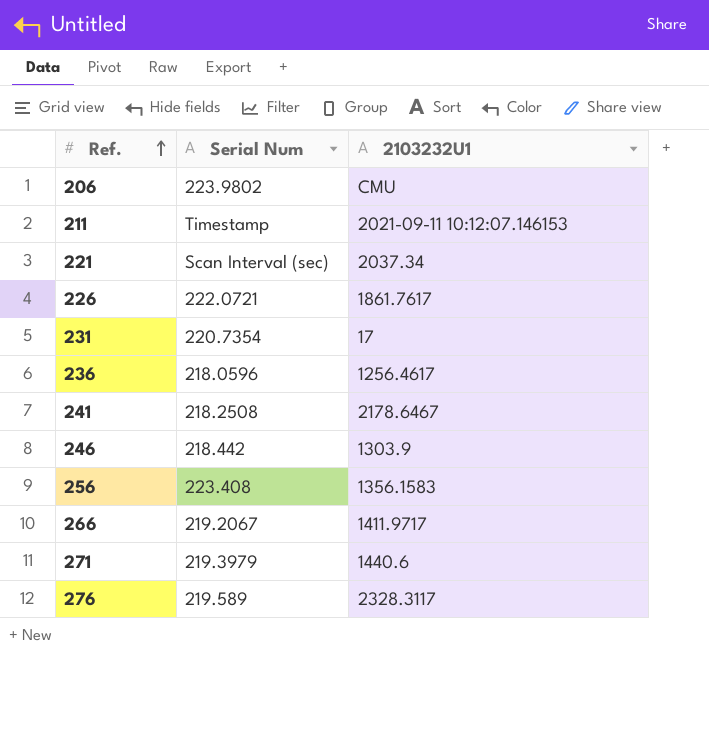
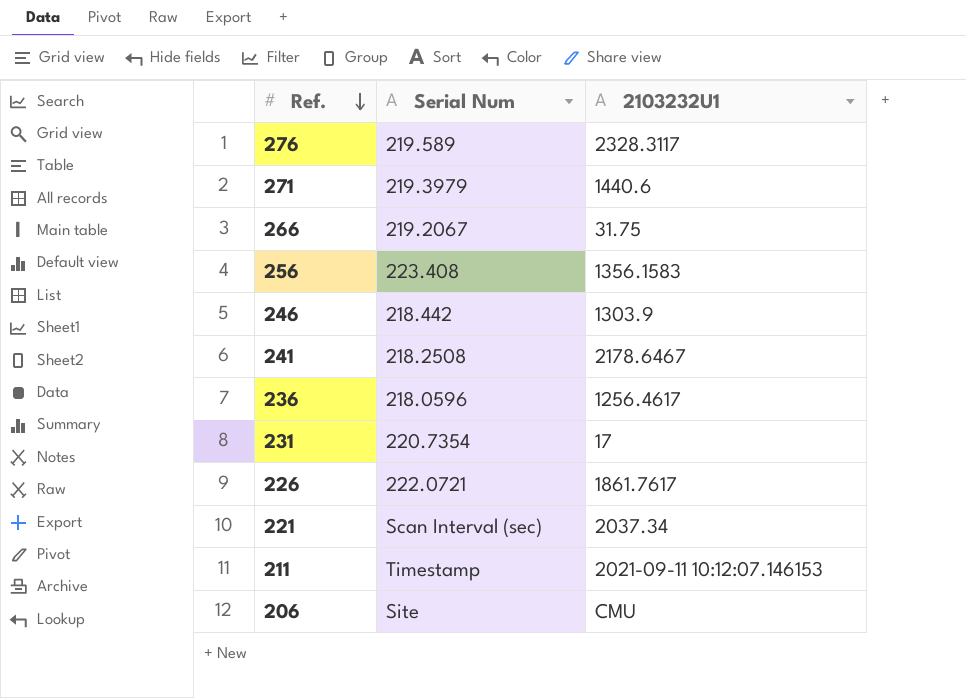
row order: Ref. ascending -> Ref. descending
266 | 2103232U1: 1411.9717 -> 31.75
206 | Serial Num: 223.9802 -> Site

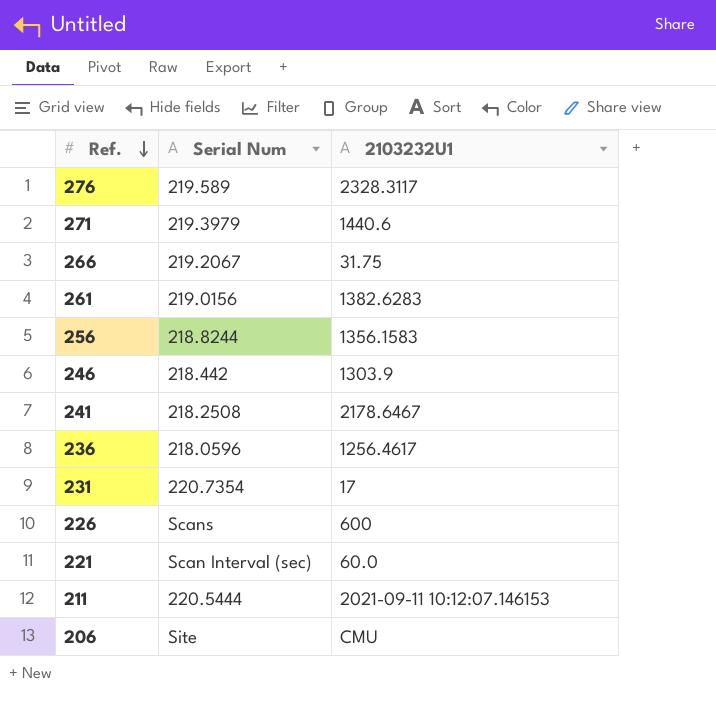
row 261: none -> 219.0156 | 1382.6283
256 | Serial Num: 223.408 -> 218.8244
226 | Serial Num: 222.0721 -> Scans
226 | 2103232U1: 1861.7617 -> 600
221 | 2103232U1: 2037.34 -> 60.0
211 | Serial Num: Timestamp -> 220.5444

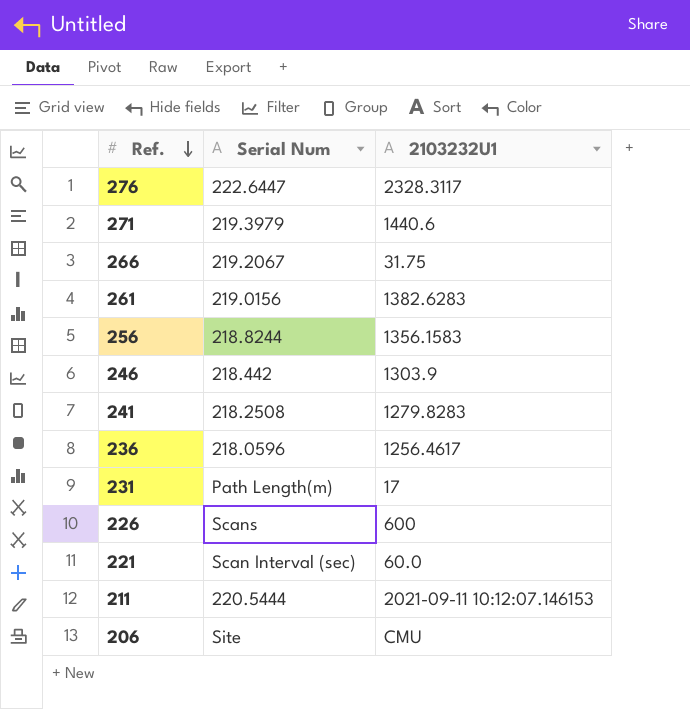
276 | Serial Num: 219.589 -> 222.6447
241 | 2103232U1: 2178.6467 -> 1279.8283
231 | Serial Num: 220.7354 -> Path Length(m)

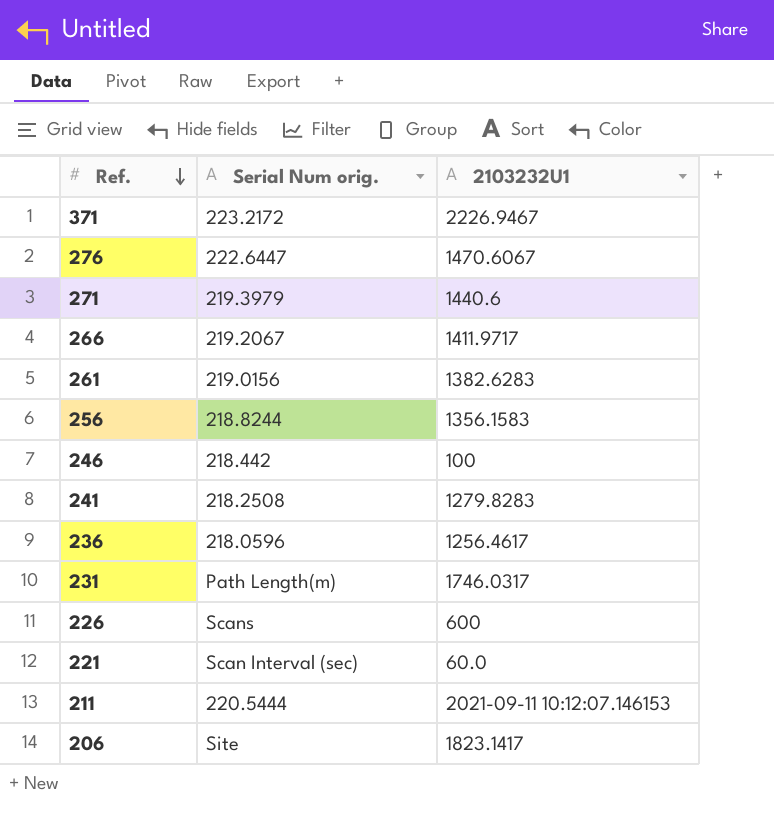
column name: Serial Num -> Serial Num orig.
row 371: none -> 223.2172 | 2226.9467
276 | 2103232U1: 2328.3117 -> 1470.6067
266 | 2103232U1: 31.75 -> 1411.9717
246 | 2103232U1: 1303.9 -> 100
231 | 2103232U1: 17 -> 1746.0317
206 | 2103232U1: CMU -> 1823.1417

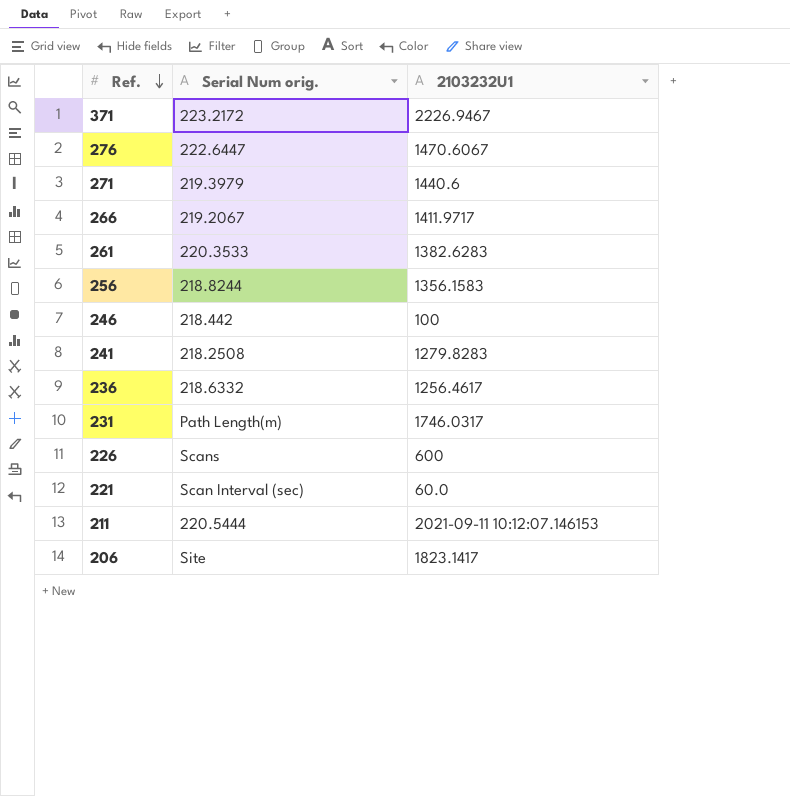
261 | Serial Num orig.: 219.0156 -> 220.3533
236 | Serial Num orig.: 218.0596 -> 218.6332

